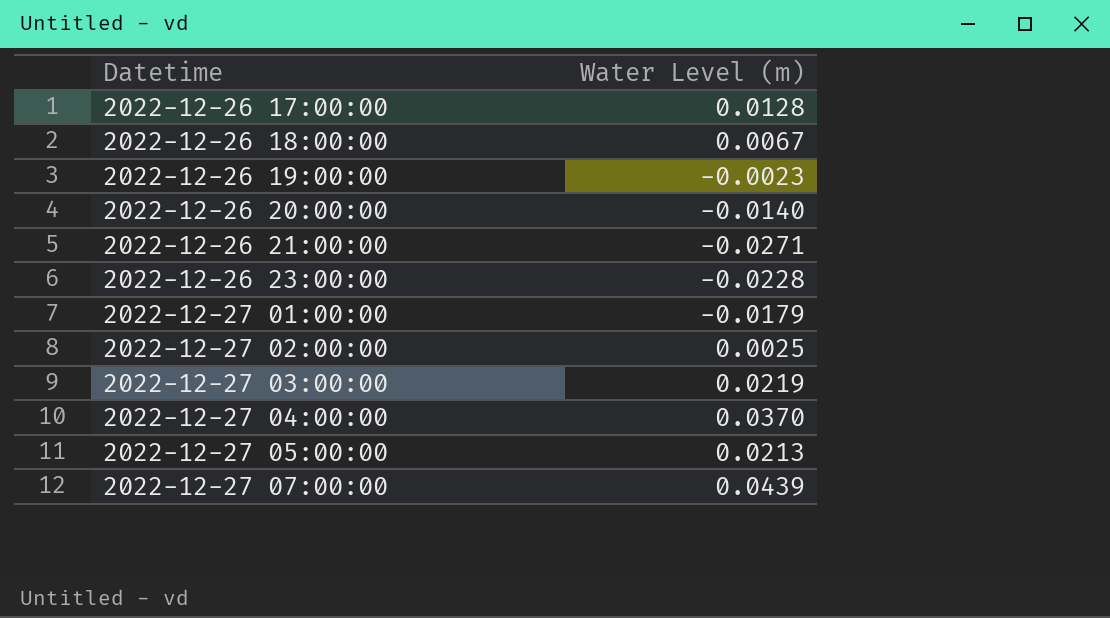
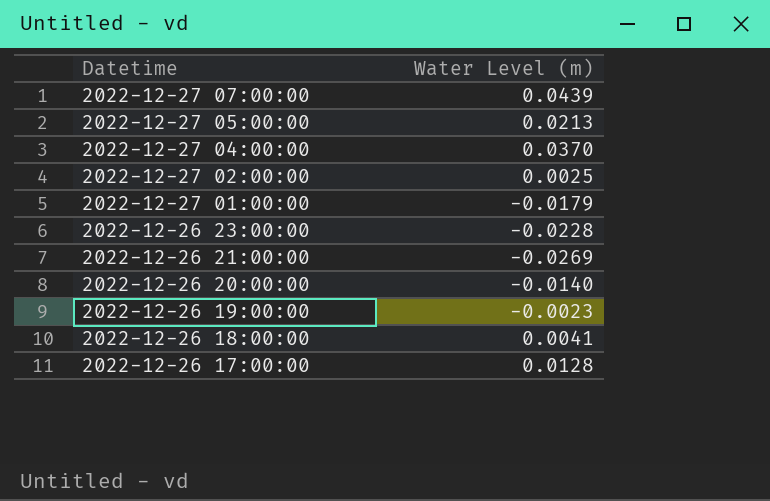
row order: Datetime ascending -> Datetime descending
row 2022-12-27 03:00:00: 0.0219 -> none
2022-12-26 21:00:00 | Water Level (m): -0.0271 -> -0.0269
2022-12-26 18:00:00 | Water Level (m): 0.0067 -> 0.0041

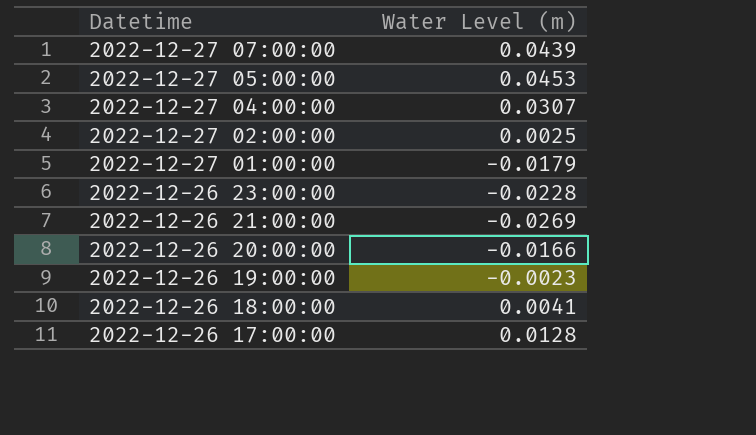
2022-12-27 05:00:00 | Water Level (m): 0.0213 -> 0.0453
2022-12-27 04:00:00 | Water Level (m): 0.0370 -> 0.0307
2022-12-26 20:00:00 | Water Level (m): -0.0140 -> -0.0166

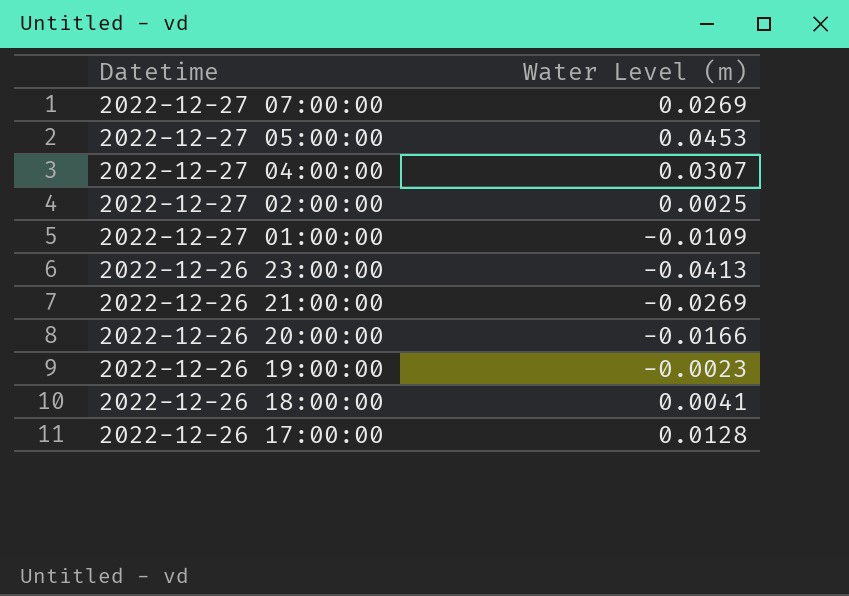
2022-12-27 07:00:00 | Water Level (m): 0.0439 -> 0.0269
2022-12-27 01:00:00 | Water Level (m): -0.0179 -> -0.0109
2022-12-26 23:00:00 | Water Level (m): -0.0228 -> -0.0413

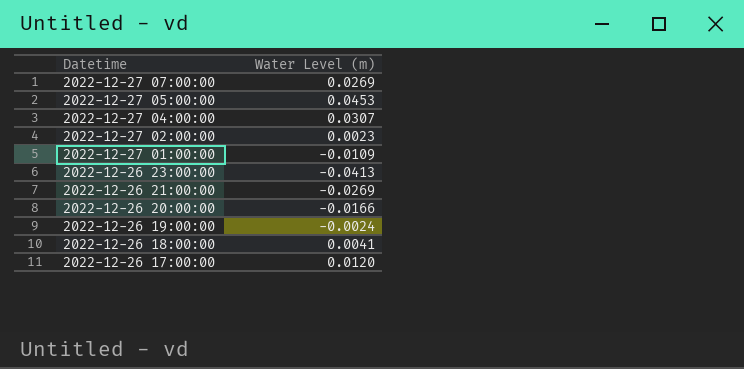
2022-12-27 02:00:00 | Water Level (m): 0.0025 -> 0.0023
2022-12-26 19:00:00 | Water Level (m): -0.0023 -> -0.0024
2022-12-26 17:00:00 | Water Level (m): 0.0128 -> 0.0120

